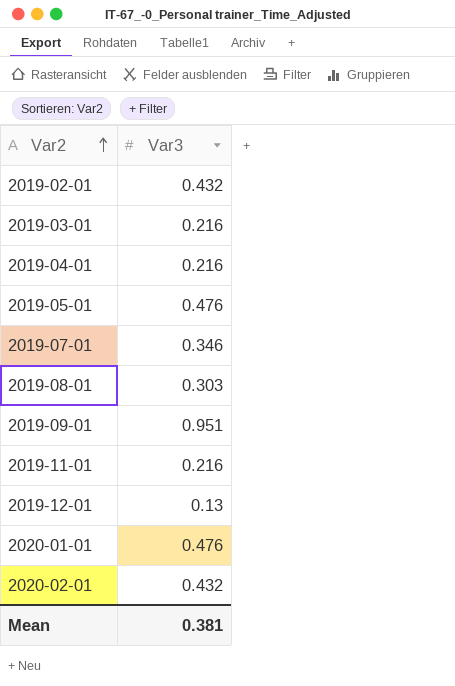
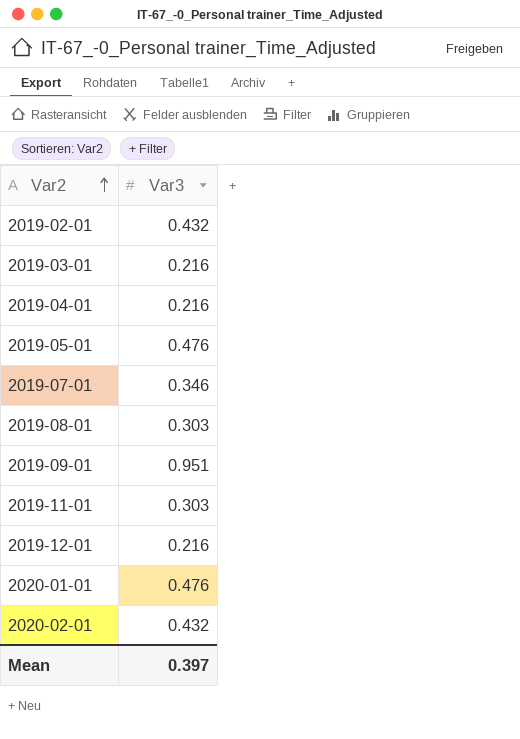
2019-11-01 | Var3: 0.216 -> 0.303
2019-12-01 | Var3: 0.13 -> 0.216
Mean | Var3: 0.381 -> 0.397

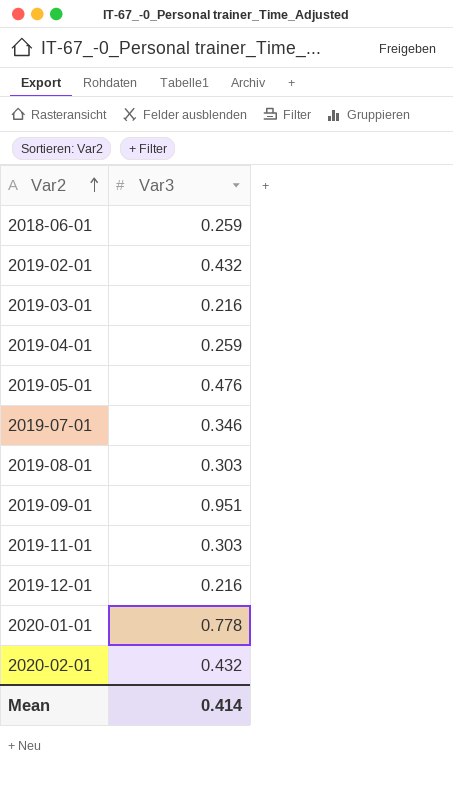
row 2018-06-01: none -> 0.259
2019-04-01 | Var3: 0.216 -> 0.259
2020-01-01 | Var3: 0.476 -> 0.778
Mean | Var3: 0.397 -> 0.414

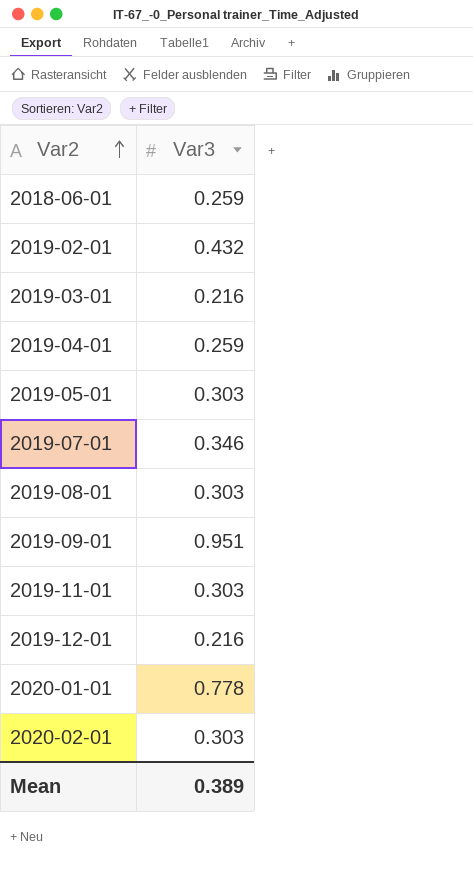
2019-05-01 | Var3: 0.476 -> 0.303
2020-02-01 | Var3: 0.432 -> 0.303
Mean | Var3: 0.414 -> 0.389

